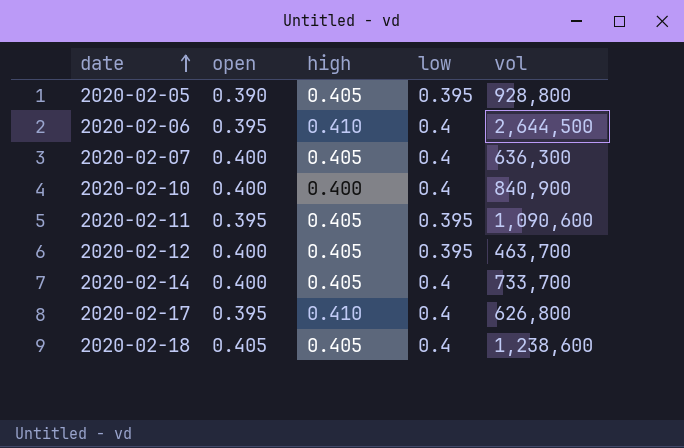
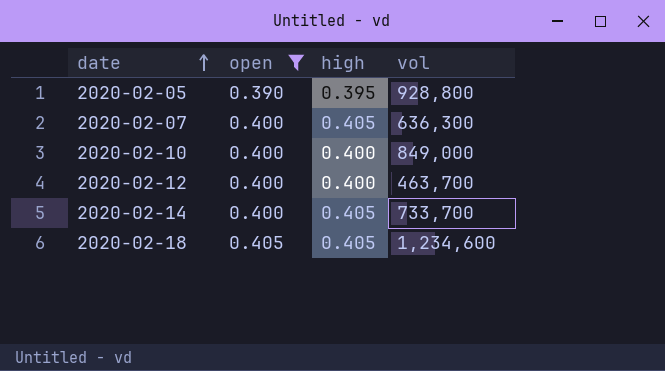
filter: none -> open != 0.395
column low | position: 4 -> none
2020-02-05 | high: 0.405 -> 0.395
2020-02-10 | vol: 840,900 -> 849,000
2020-02-12 | high: 0.405 -> 0.400
2020-02-18 | vol: 1,238,600 -> 1,234,600

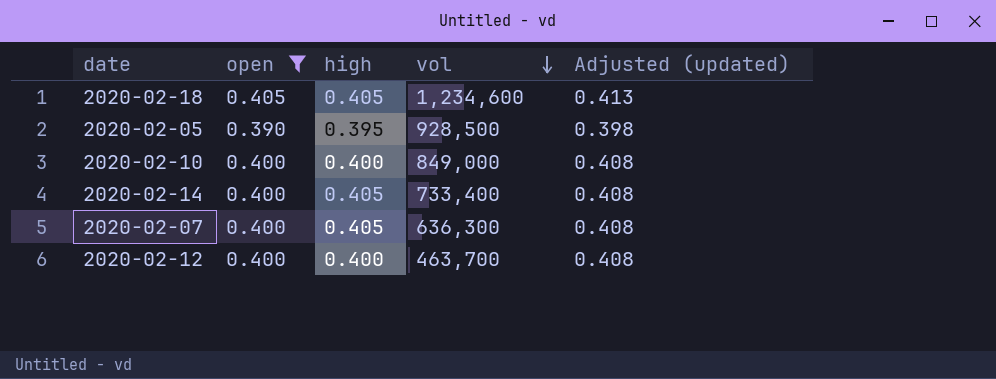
row order: date ascending -> vol descending
column Adjusted (updated) | formula: none -> [open] * 1.02
2020-02-05 | vol: 928,800 -> 928,500
2020-02-14 | vol: 733,700 -> 733,400

